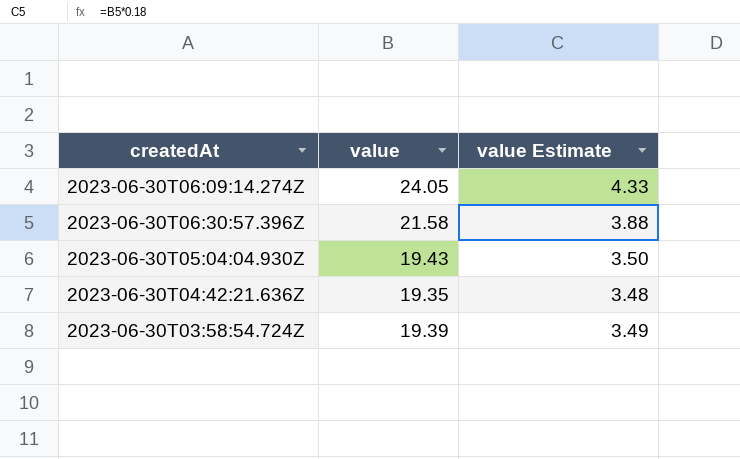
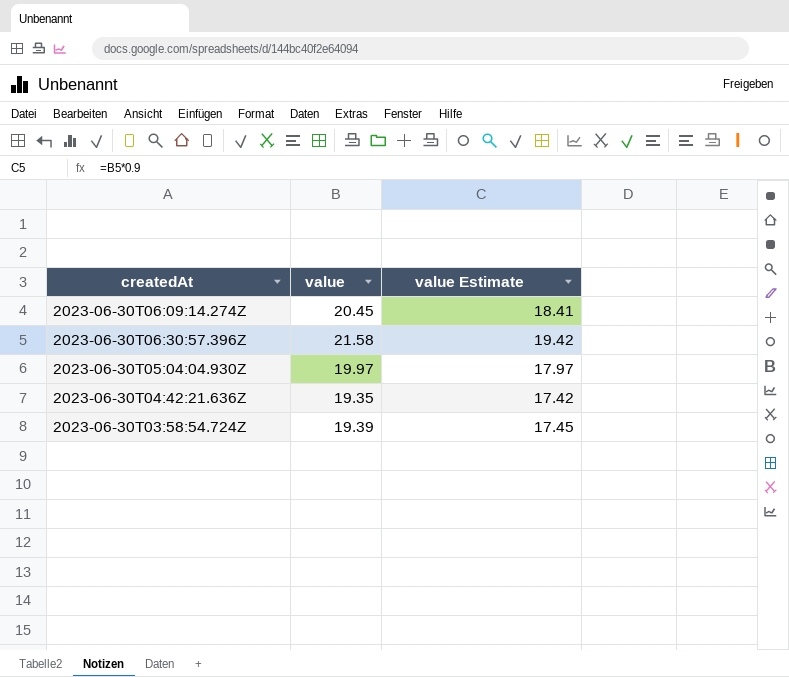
column value Estimate | formula: [value] * 0.18 -> [value] * 0.9
2023-06-30T06:09:14.274Z | value: 24.05 -> 20.45
2023-06-30T05:04:04.930Z | value: 19.43 -> 19.97

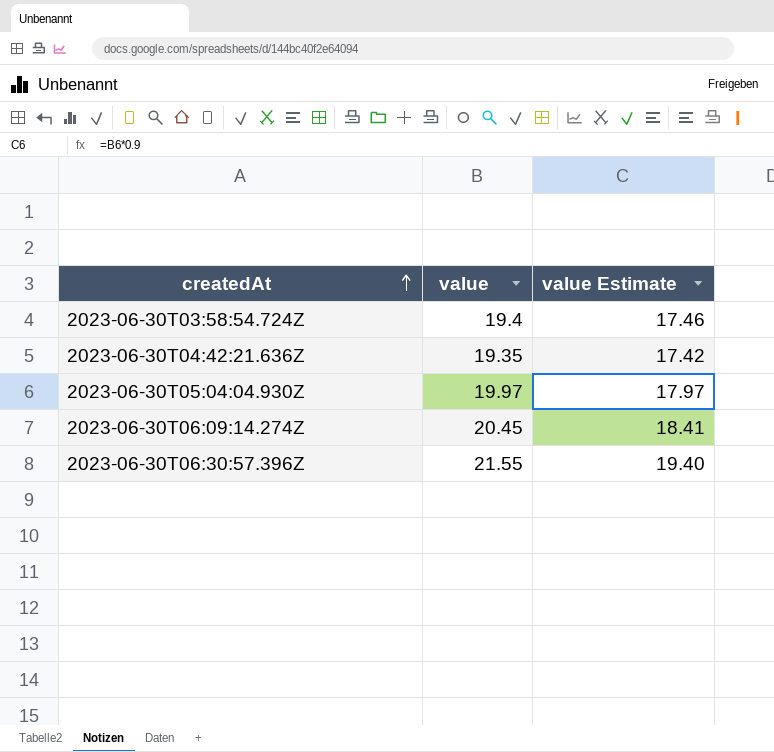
row order: none -> createdAt ascending
2023-06-30T03:58:54.724Z | value: 19.39 -> 19.4
2023-06-30T03:58:54.724Z | value Estimate: 17.45 -> 17.46
2023-06-30T06:30:57.396Z | value: 21.58 -> 21.55
2023-06-30T06:30:57.396Z | value Estimate: 19.42 -> 19.40

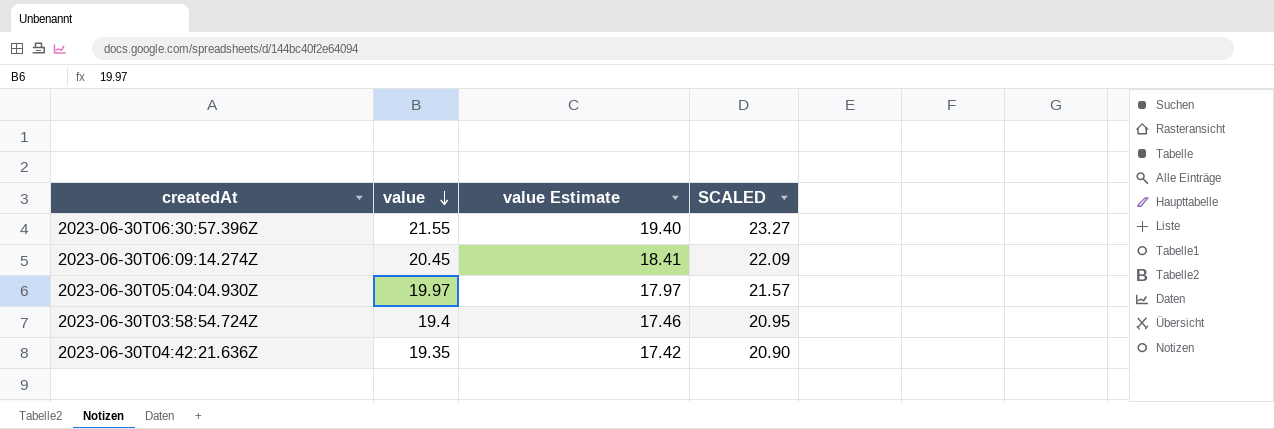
row order: createdAt ascending -> value descending
column SCALED | formula: none -> [value] * 1.08

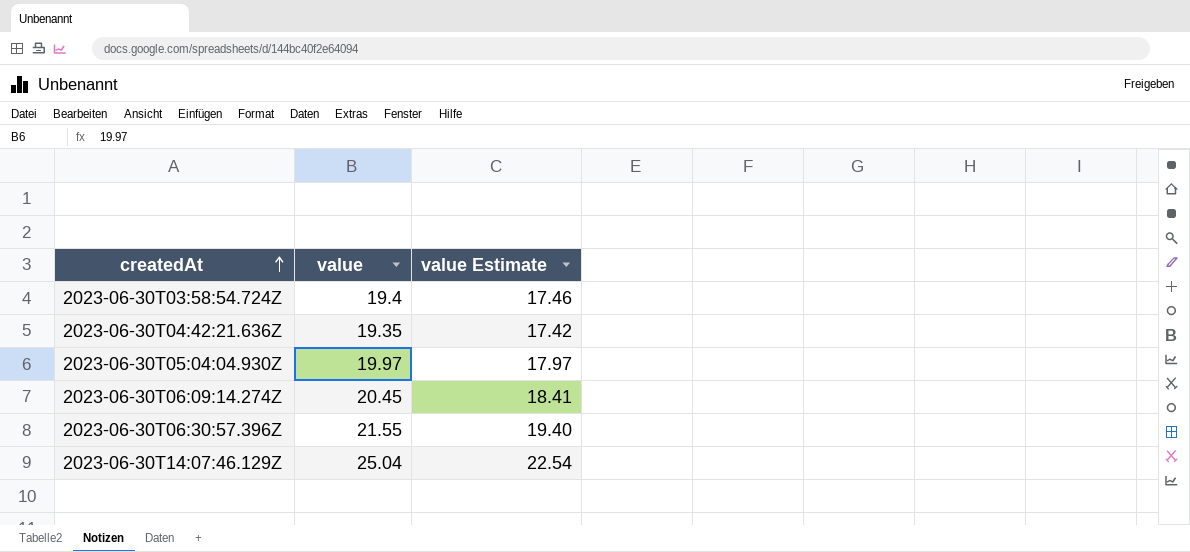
row order: value descending -> createdAt ascending
column SCALED | formula: [value] * 1.08 -> none
row 2023-06-30T14:07:46.129Z: none -> 25.04 | 22.54

